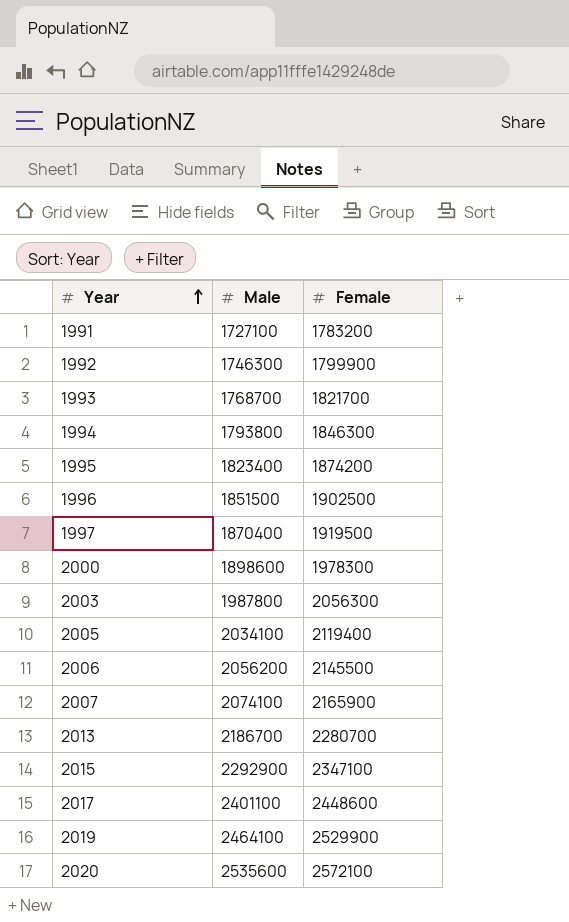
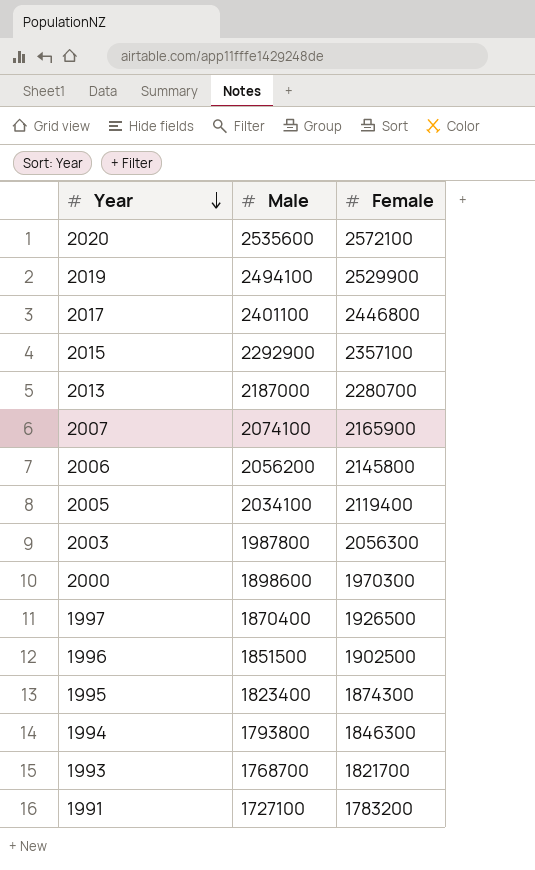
row order: Year ascending -> Year descending
row 1992: 1746300 | 1799900 -> none
2019 | Male: 2464100 -> 2494100
2017 | Female: 2448600 -> 2446800
2015 | Female: 2347100 -> 2357100
2013 | Male: 2186700 -> 2187000
2006 | Female: 2145500 -> 2145800
2000 | Female: 1978300 -> 1970300
1997 | Female: 1919500 -> 1926500
1995 | Female: 1874200 -> 1874300

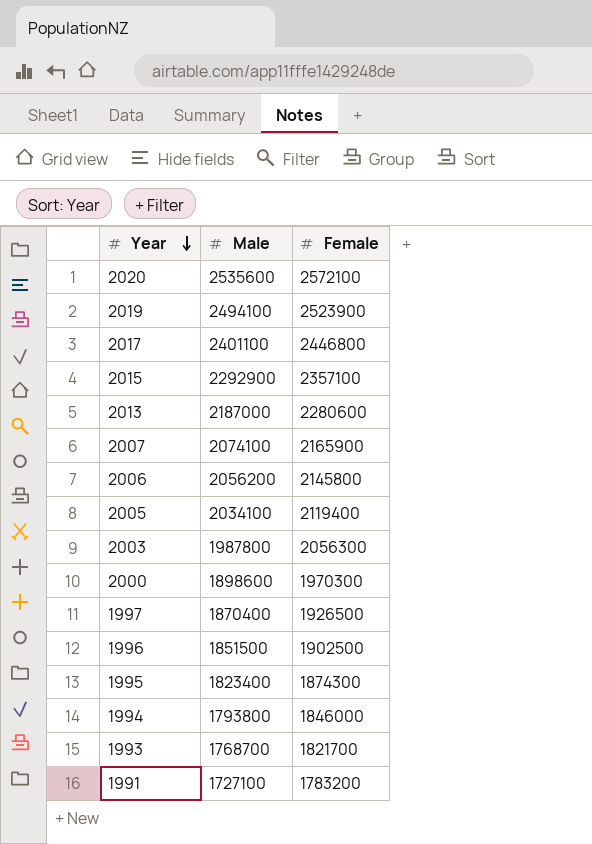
2019 | Female: 2529900 -> 2523900
2013 | Female: 2280700 -> 2280600
1994 | Female: 1846300 -> 1846000

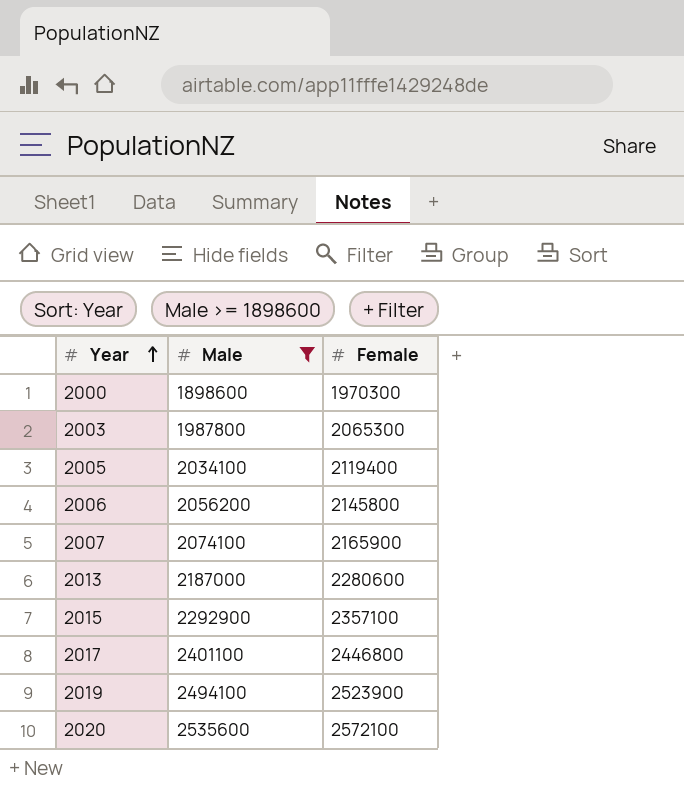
filter: none -> Male >= 1898600
row order: Year descending -> Year ascending
2003 | Female: 2056300 -> 2065300

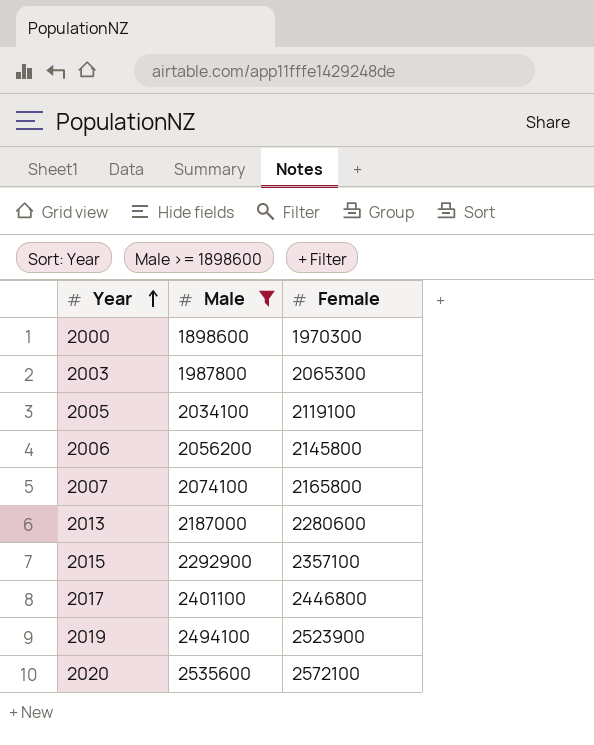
2005 | Female: 2119400 -> 2119100
2007 | Female: 2165900 -> 2165800

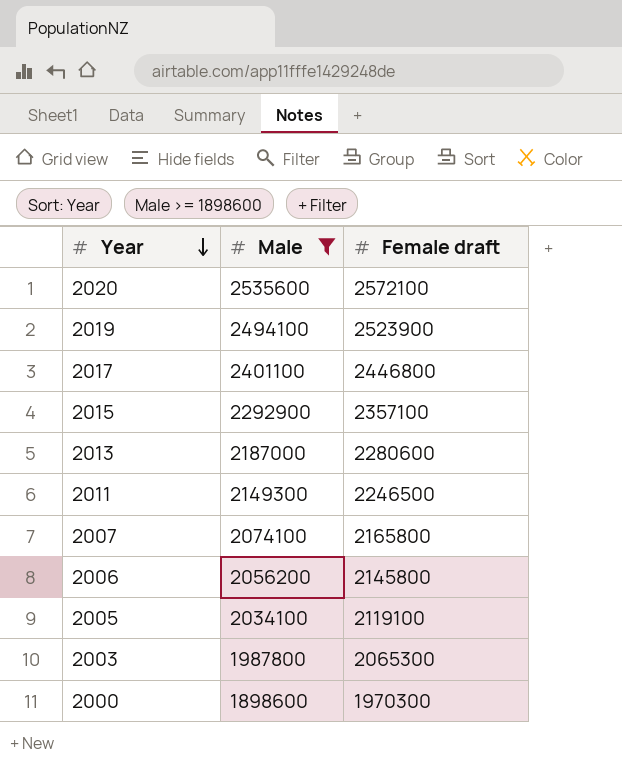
row order: Year ascending -> Year descending
column name: Female -> Female draft
row 2011: none -> 2149300 | 2246500

